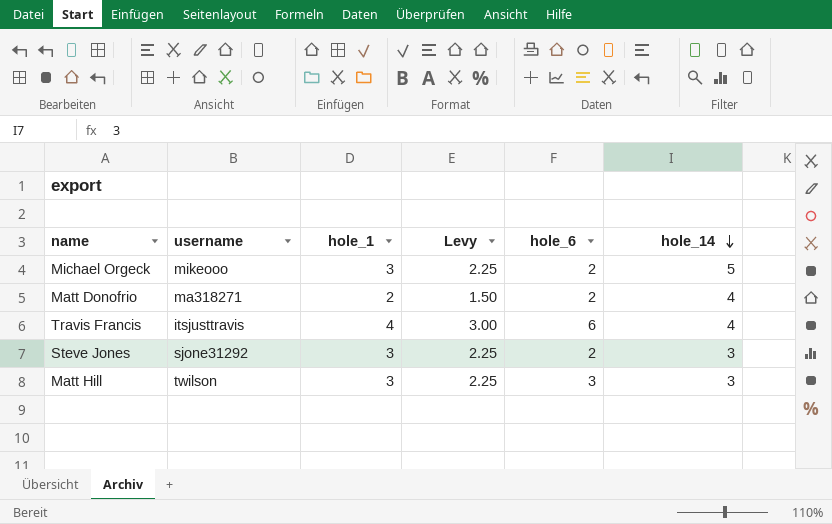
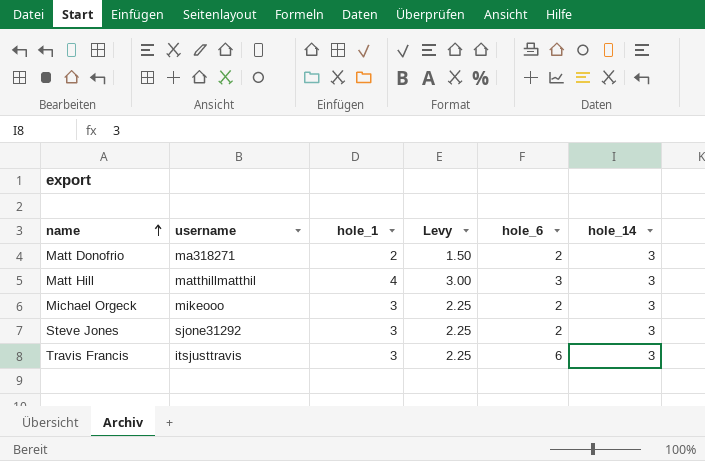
row order: hole_14 descending -> name ascending
Matt Donofrio | hole_14: 4 -> 3
Matt Hill | username: twilson -> matthillmatthil
Matt Hill | hole_1: 3 -> 4
Matt Hill | Levy: 2.25 -> 3.00
Michael Orgeck | hole_14: 5 -> 3
Travis Francis | hole_1: 4 -> 3
Travis Francis | Levy: 3.00 -> 2.25
Travis Francis | hole_14: 4 -> 3

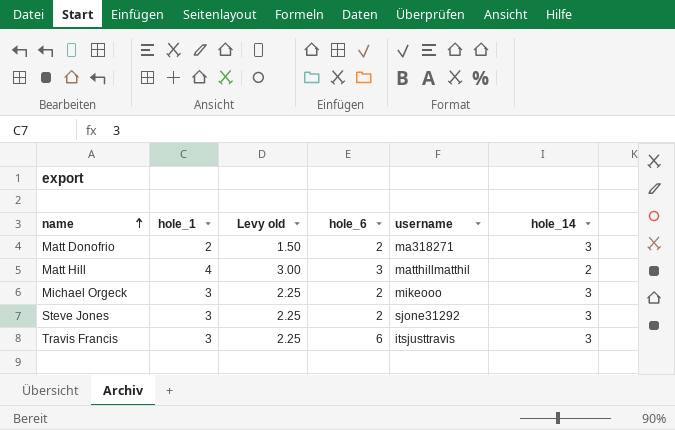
column name: Levy -> Levy old
column username | position: 2 -> 5
Matt Hill | hole_14: 3 -> 2

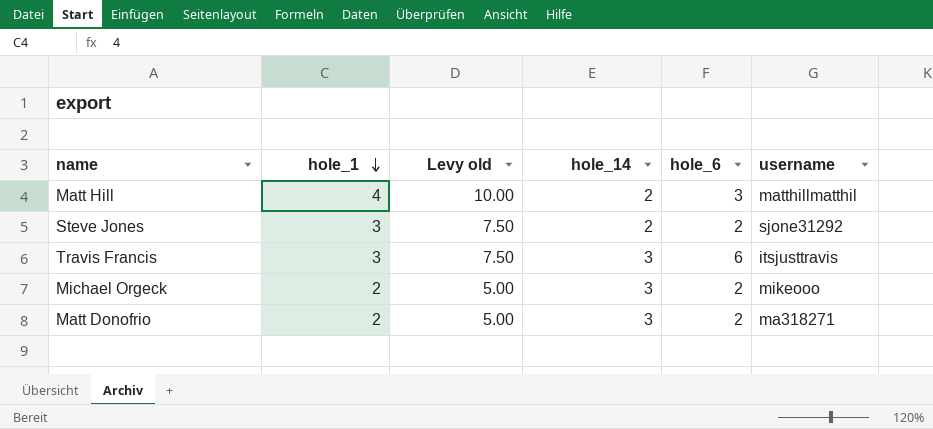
row order: name ascending -> hole_1 descending
column Levy old | formula: [hole_1] * 0.75 -> [hole_1] * 2.5
column hole_14 | position: 6 -> 4
Steve Jones | hole_14: 3 -> 2
Michael Orgeck | hole_1: 3 -> 2

